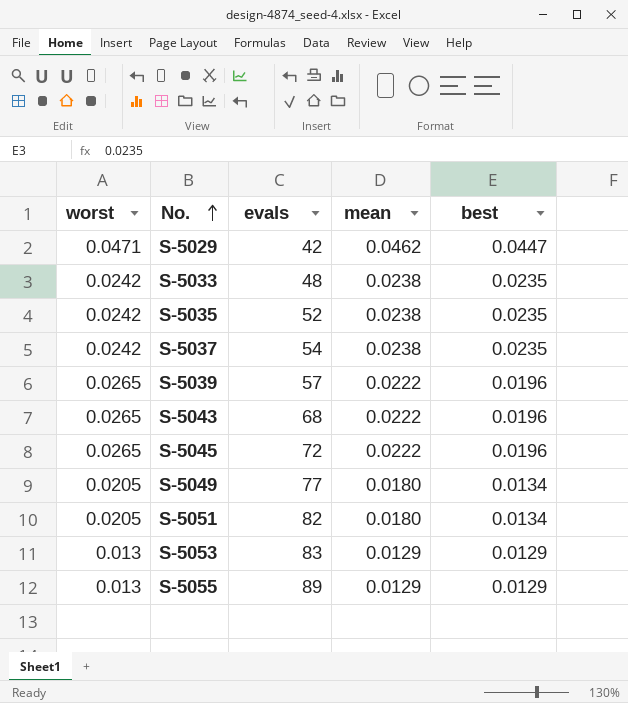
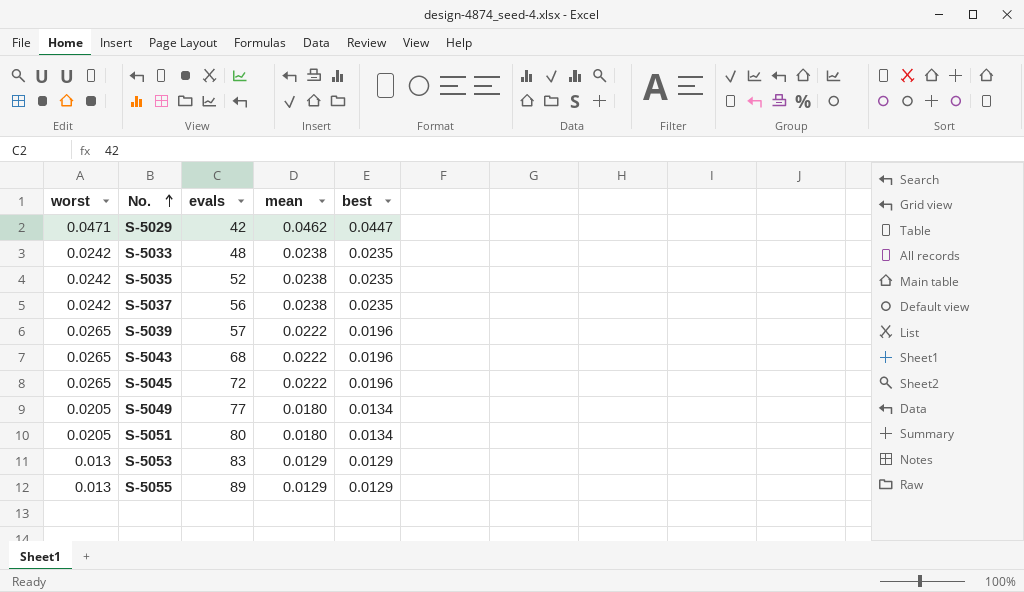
S-5037 | evals: 54 -> 56
S-5051 | evals: 82 -> 80

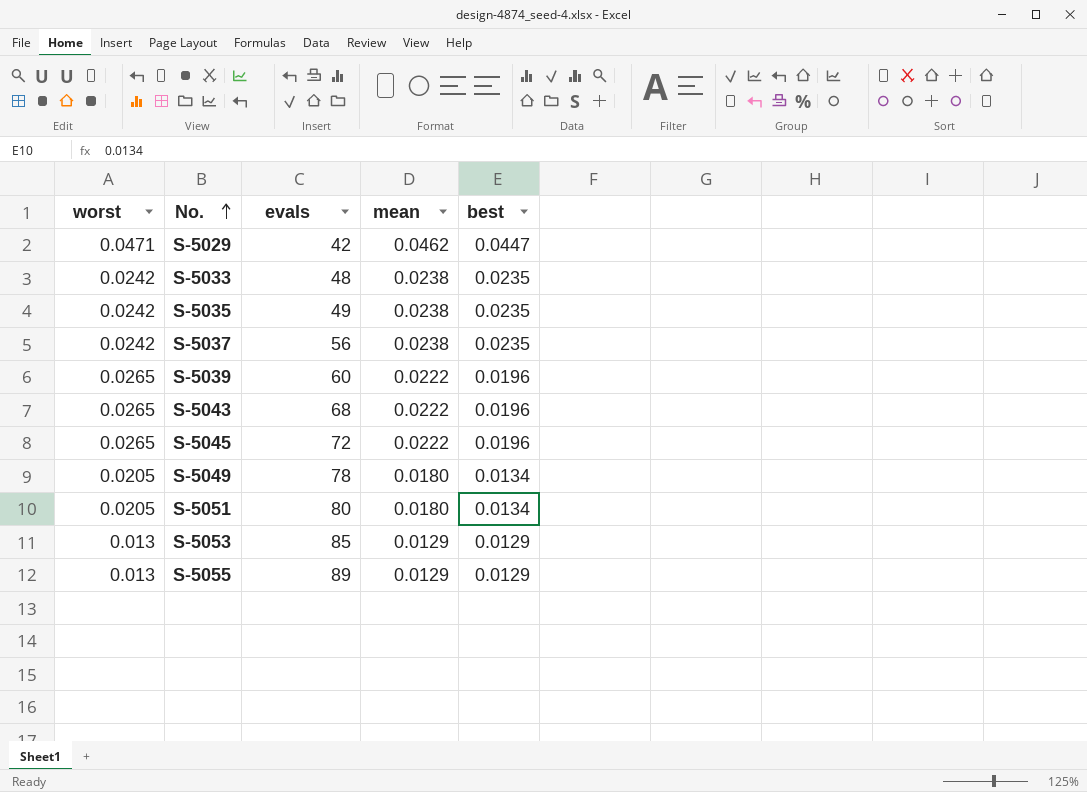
S-5035 | evals: 52 -> 49
S-5039 | evals: 57 -> 60
S-5049 | evals: 77 -> 78
S-5053 | evals: 83 -> 85

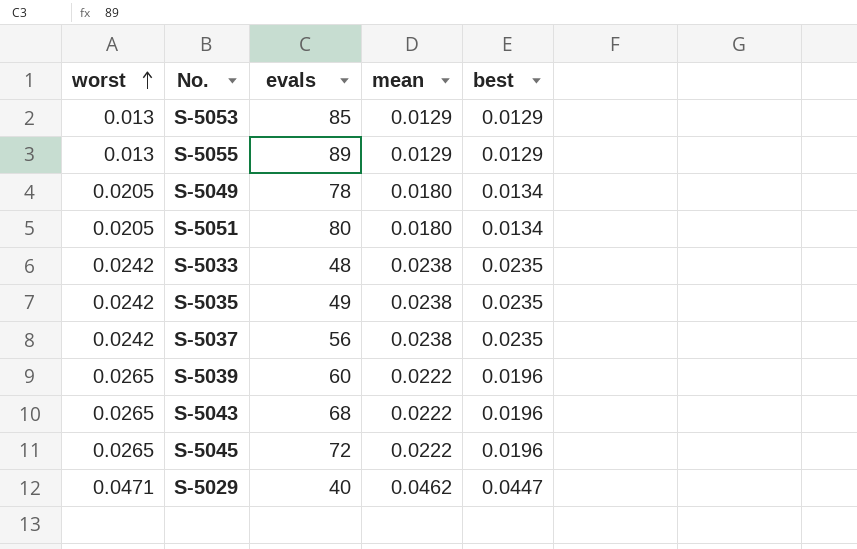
row order: No. ascending -> worst ascending
S-5029 | evals: 42 -> 40

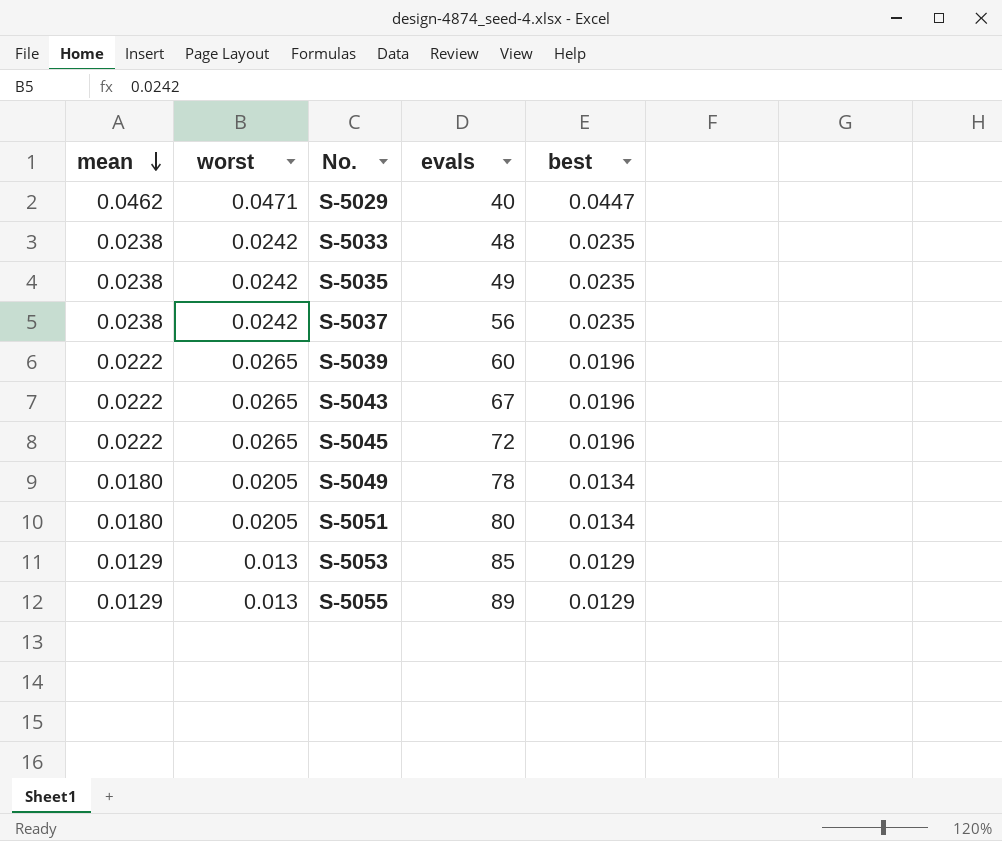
row order: worst ascending -> mean descending
column mean | position: 4 -> 1
S-5043 | evals: 68 -> 67

